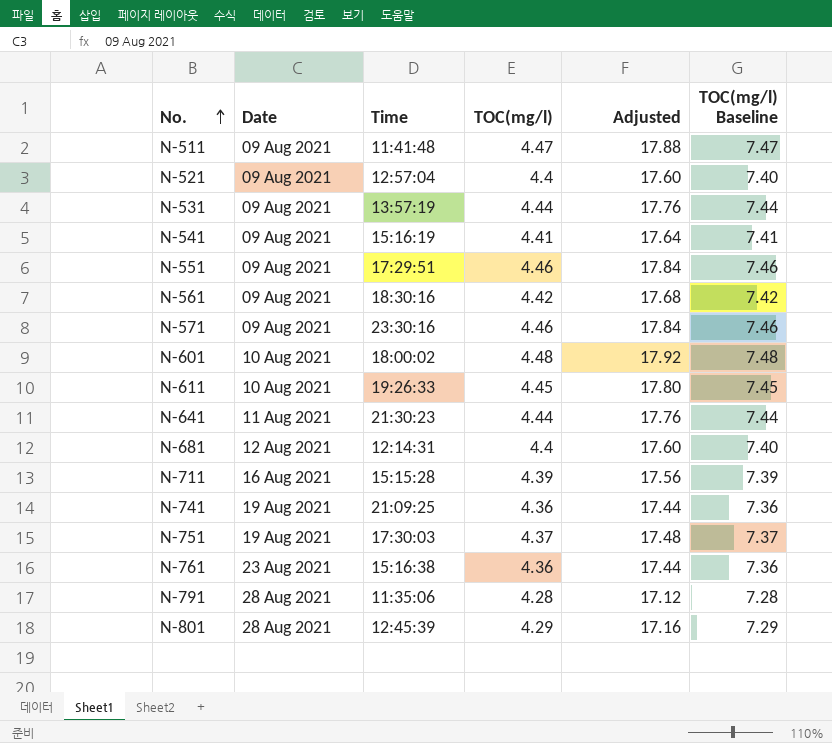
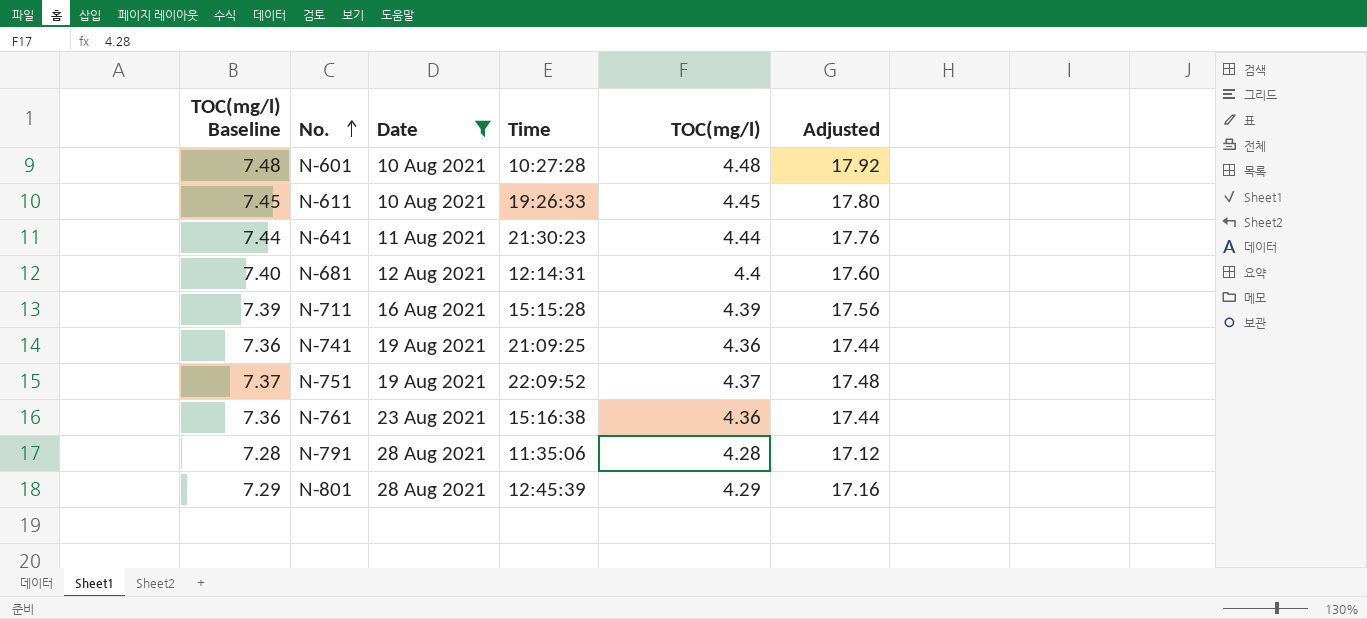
filter: none -> Date != 09 Aug 2021
column TOC(mg/l) Baseline | position: 6 -> 1
N-601 | Time: 18:00:02 -> 10:27:28
N-751 | Time: 17:30:03 -> 22:09:52

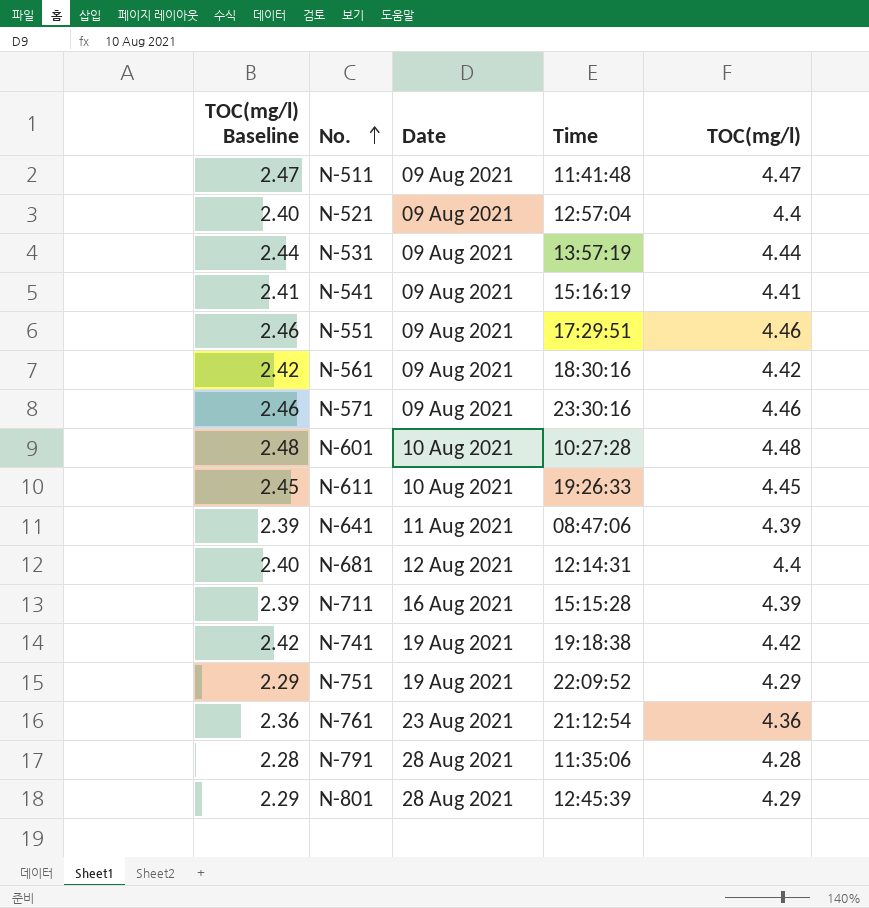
filter: Date != 09 Aug 2021 -> none
column Adjusted | formula: [TOC(mg/l)] * 4 -> none
column TOC(mg/l) Baseline | formula: [TOC(mg/l)] + 3 -> [TOC(mg/l)] - 2
N-641 | Time: 21:30:23 -> 08:47:06
N-641 | TOC(mg/l): 4.44 -> 4.39
N-741 | Time: 21:09:25 -> 19:18:38
N-741 | TOC(mg/l): 4.36 -> 4.42
N-751 | TOC(mg/l): 4.37 -> 4.29
N-761 | Time: 15:16:38 -> 21:12:54

